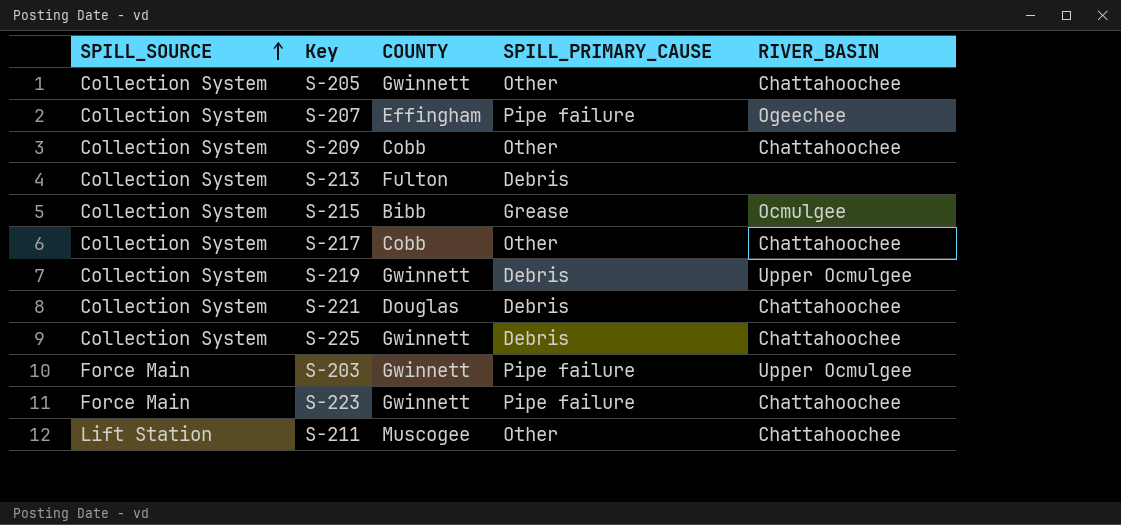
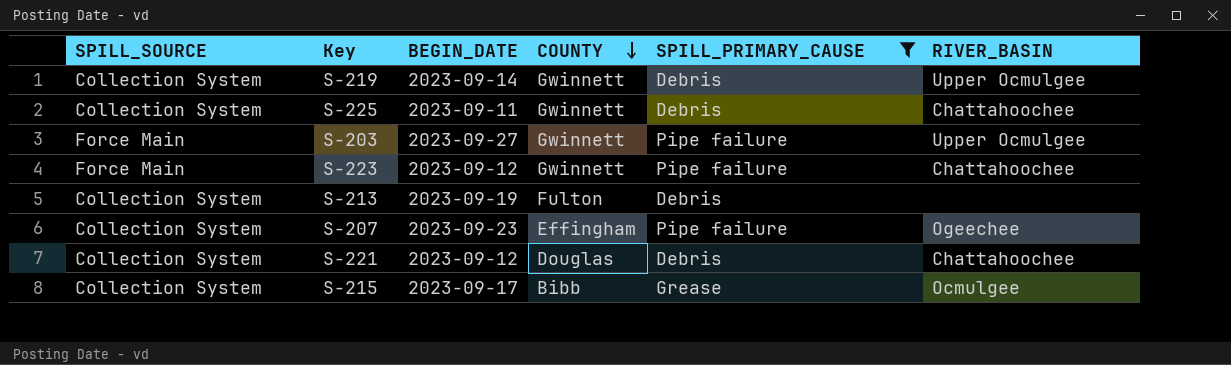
filter: none -> SPILL_PRIMARY_CAUSE != Other
row order: SPILL_SOURCE ascending -> COUNTY descending
column BEGIN_DATE | position: none -> 3

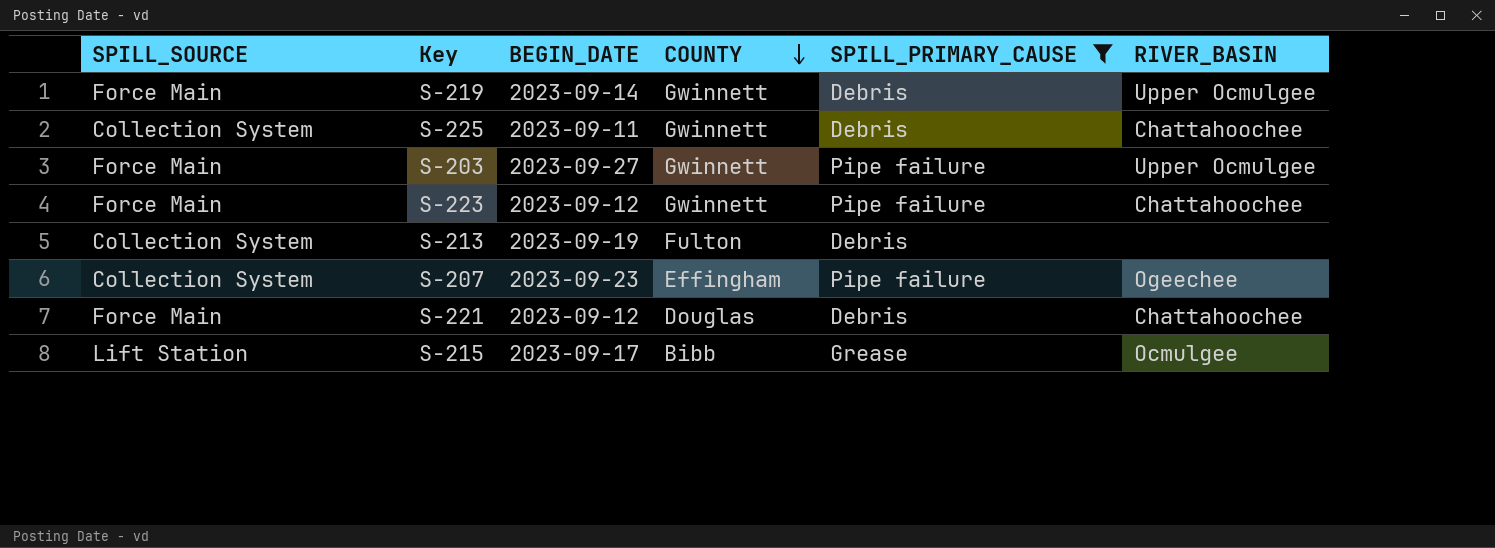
S-219 | SPILL_SOURCE: Collection System -> Force Main
S-221 | SPILL_SOURCE: Collection System -> Force Main
S-215 | SPILL_SOURCE: Collection System -> Lift Station

